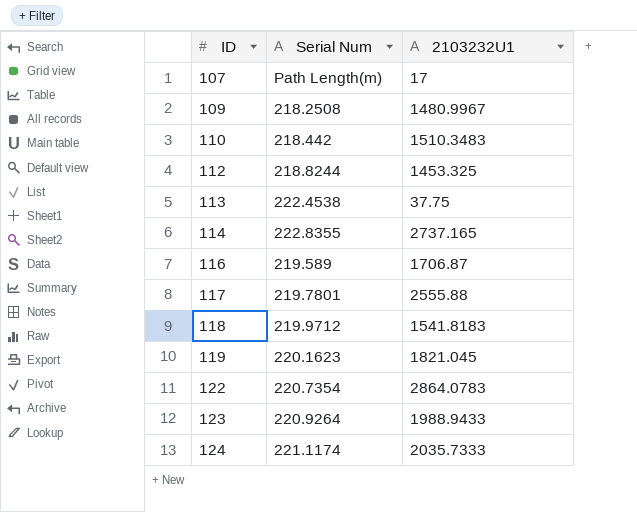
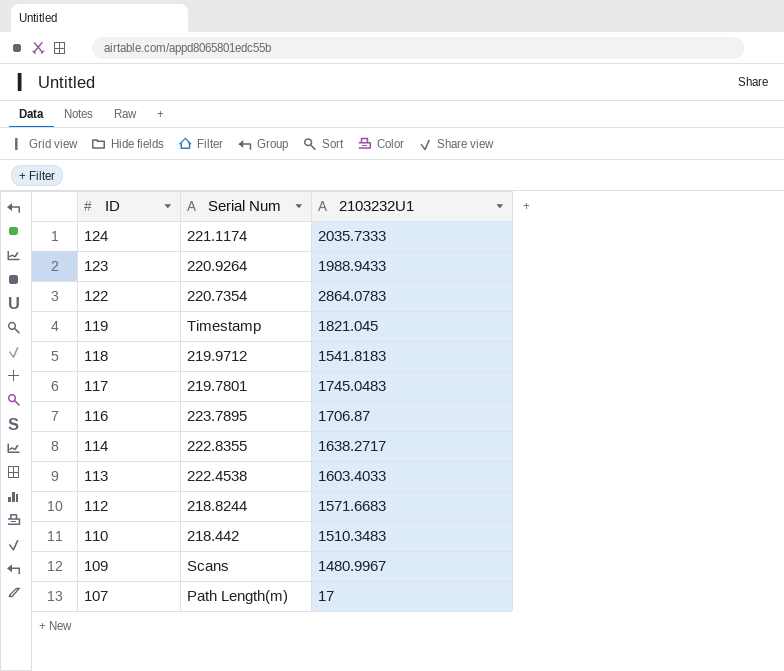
row order: ID ascending -> ID descending
119 | Serial Num: 220.1623 -> Timestamp
117 | 2103232U1: 2555.88 -> 1745.0483
116 | Serial Num: 219.589 -> 223.7895
114 | 2103232U1: 2737.165 -> 1638.2717
113 | 2103232U1: 37.75 -> 1603.4033
112 | 2103232U1: 1453.325 -> 1571.6683
109 | Serial Num: 218.2508 -> Scans

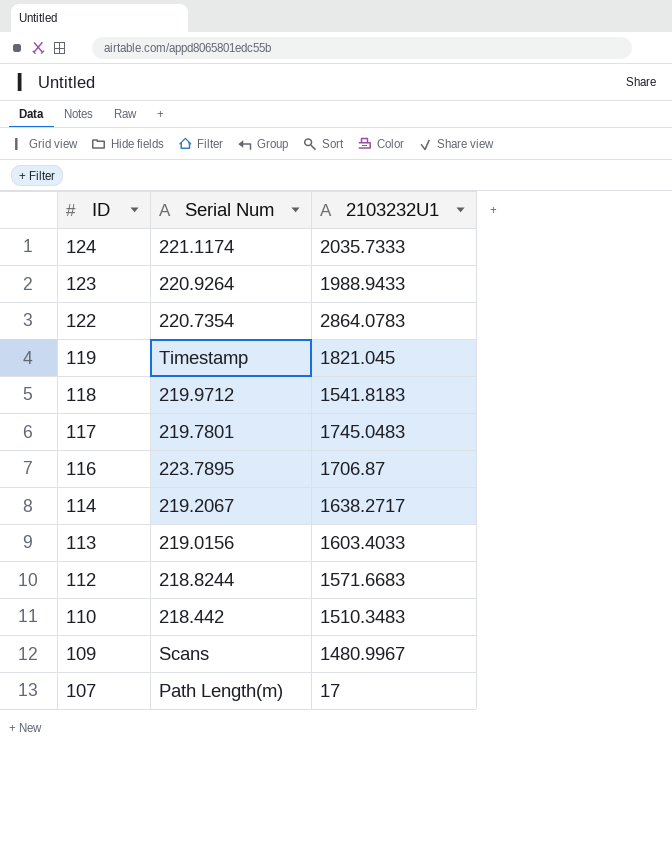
114 | Serial Num: 222.8355 -> 219.2067
113 | Serial Num: 222.4538 -> 219.0156

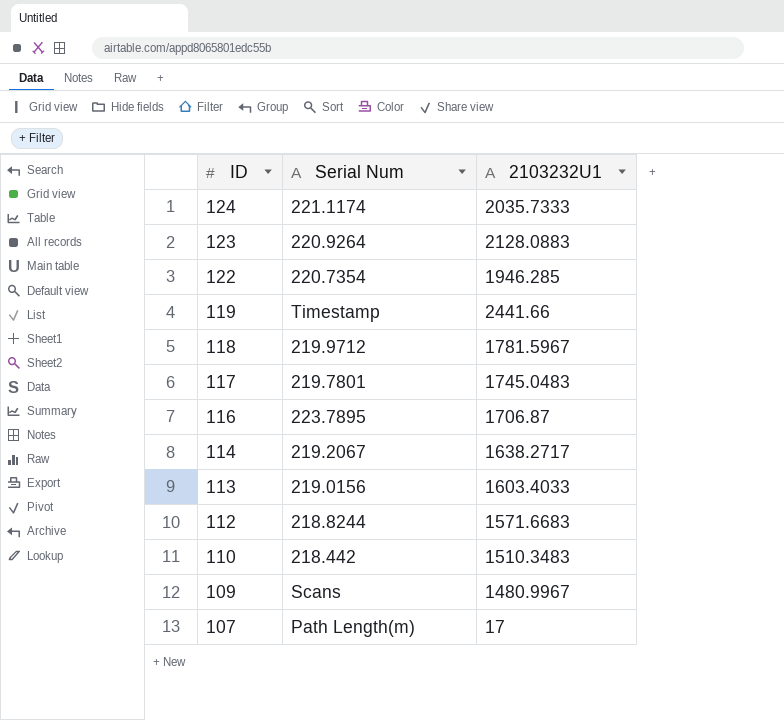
123 | 2103232U1: 1988.9433 -> 2128.0883
122 | 2103232U1: 2864.0783 -> 1946.285
119 | 2103232U1: 1821.045 -> 2441.66
118 | 2103232U1: 1541.8183 -> 1781.5967

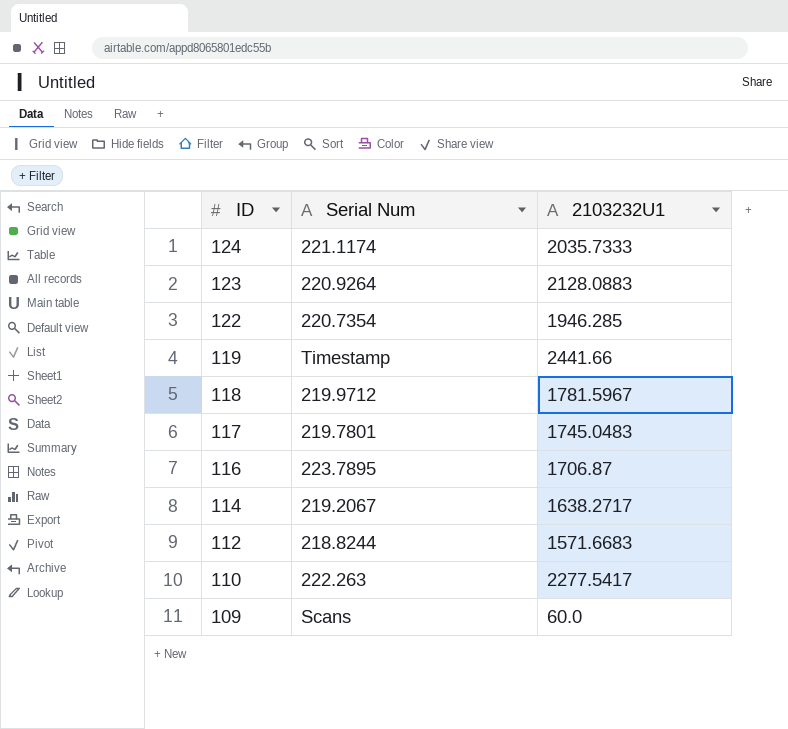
row 113: 219.0156 | 1603.4033 -> none
row 107: Path Length(m) | 17 -> none
110 | Serial Num: 218.442 -> 222.263
110 | 2103232U1: 1510.3483 -> 2277.5417
109 | 2103232U1: 1480.9967 -> 60.0

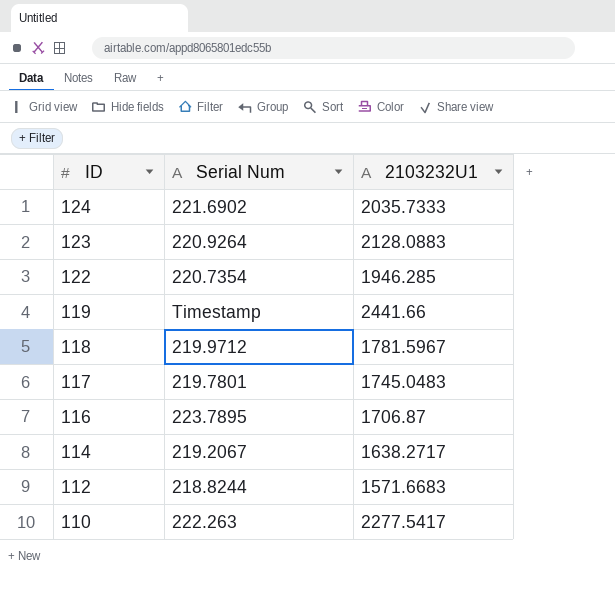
row 109: Scans | 60.0 -> none
124 | Serial Num: 221.1174 -> 221.6902

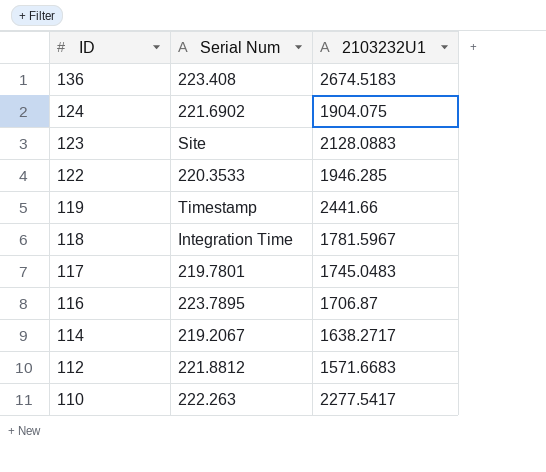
row 136: none -> 223.408 | 2674.5183
124 | 2103232U1: 2035.7333 -> 1904.075
123 | Serial Num: 220.9264 -> Site
122 | Serial Num: 220.7354 -> 220.3533
118 | Serial Num: 219.9712 -> Integration Time
112 | Serial Num: 218.8244 -> 221.8812

